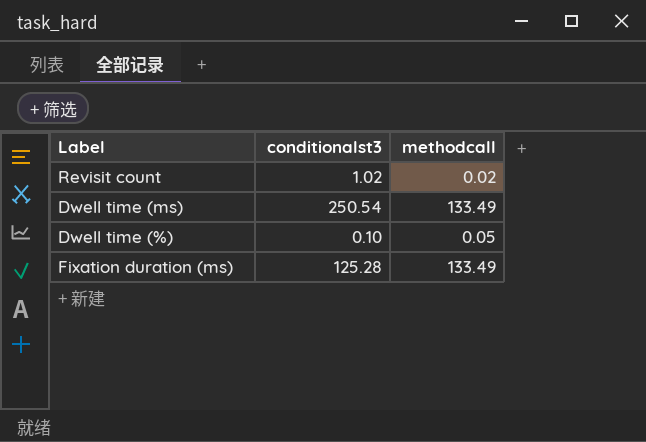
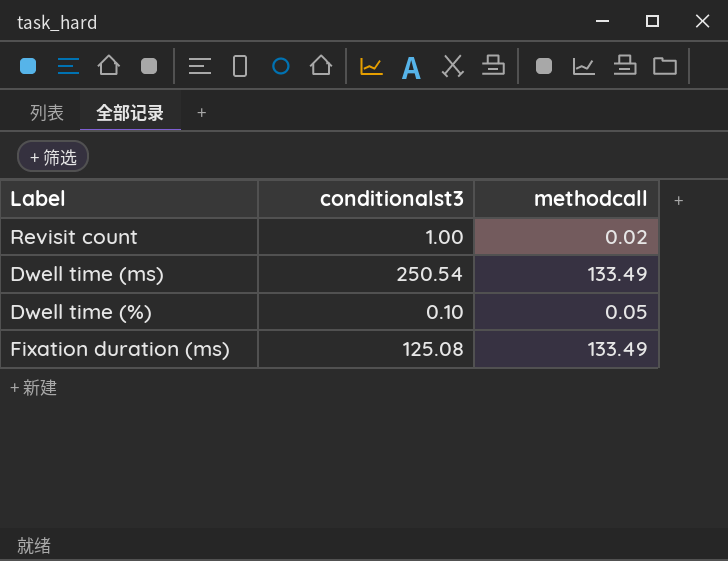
Revisit count | conditionalst3: 1.02 -> 1.00
Fixation duration (ms) | conditionalst3: 125.28 -> 125.08

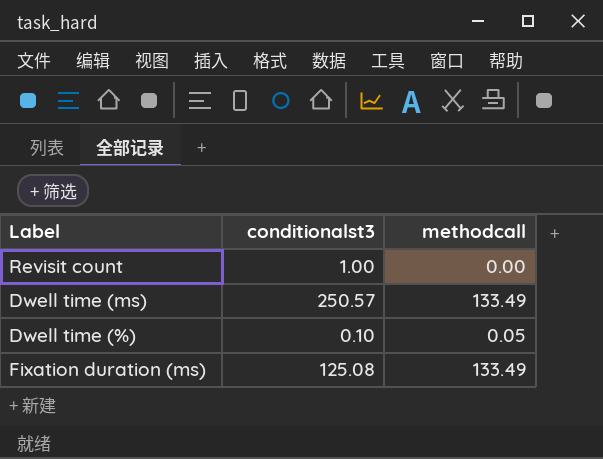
Revisit count | methodcall: 0.02 -> 0.00
Dwell time (ms) | conditionalst3: 250.54 -> 250.57

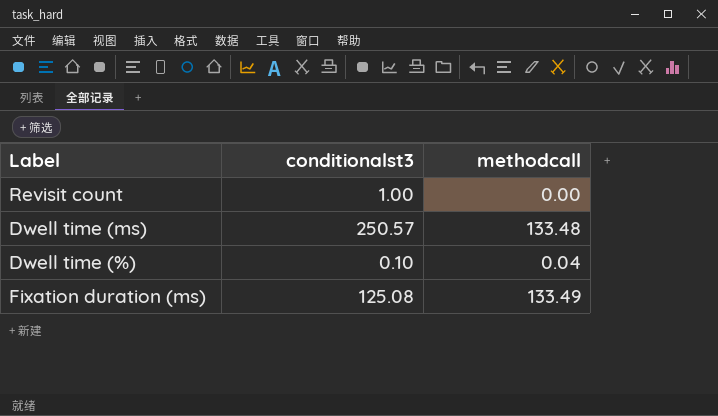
Dwell time (ms) | methodcall: 133.49 -> 133.48
Dwell time (%) | methodcall: 0.05 -> 0.04

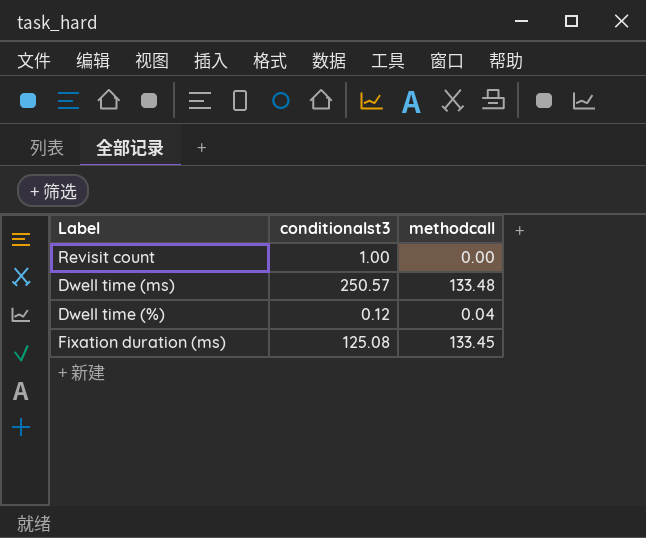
Dwell time (%) | conditionalst3: 0.10 -> 0.12
Fixation duration (ms) | methodcall: 133.49 -> 133.45

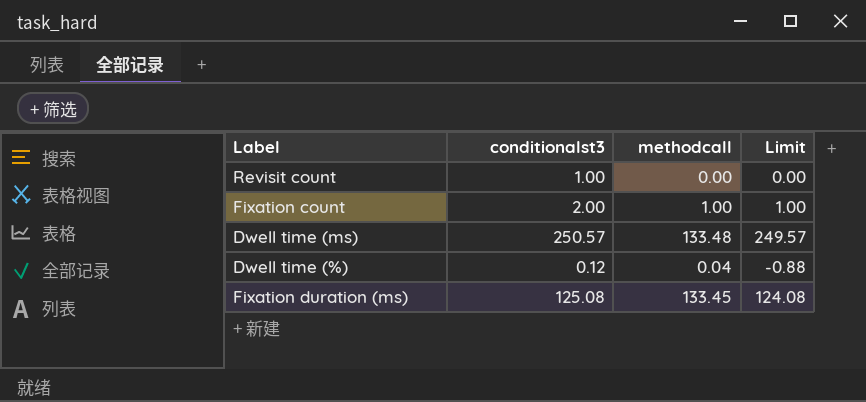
column Limit | formula: none -> [conditionalst3] - 1
row Fixation count: none -> 2.00 | 1.00 | 1.00

